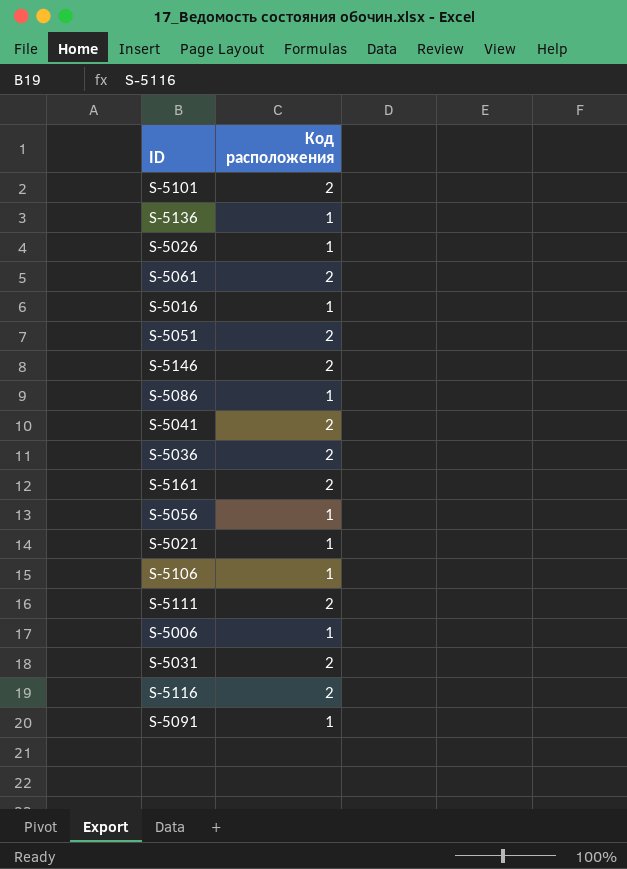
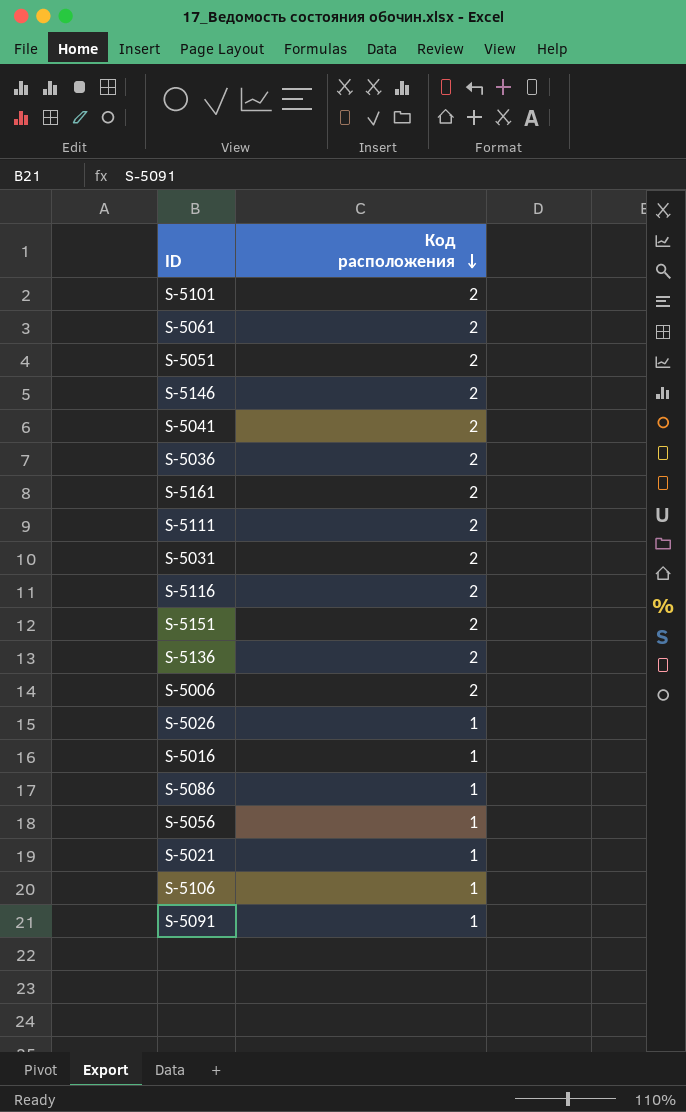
row order: none -> Код расположения descending
row S-5151: none -> 2
S-5136 | Код расположения: 1 -> 2
S-5006 | Код расположения: 1 -> 2

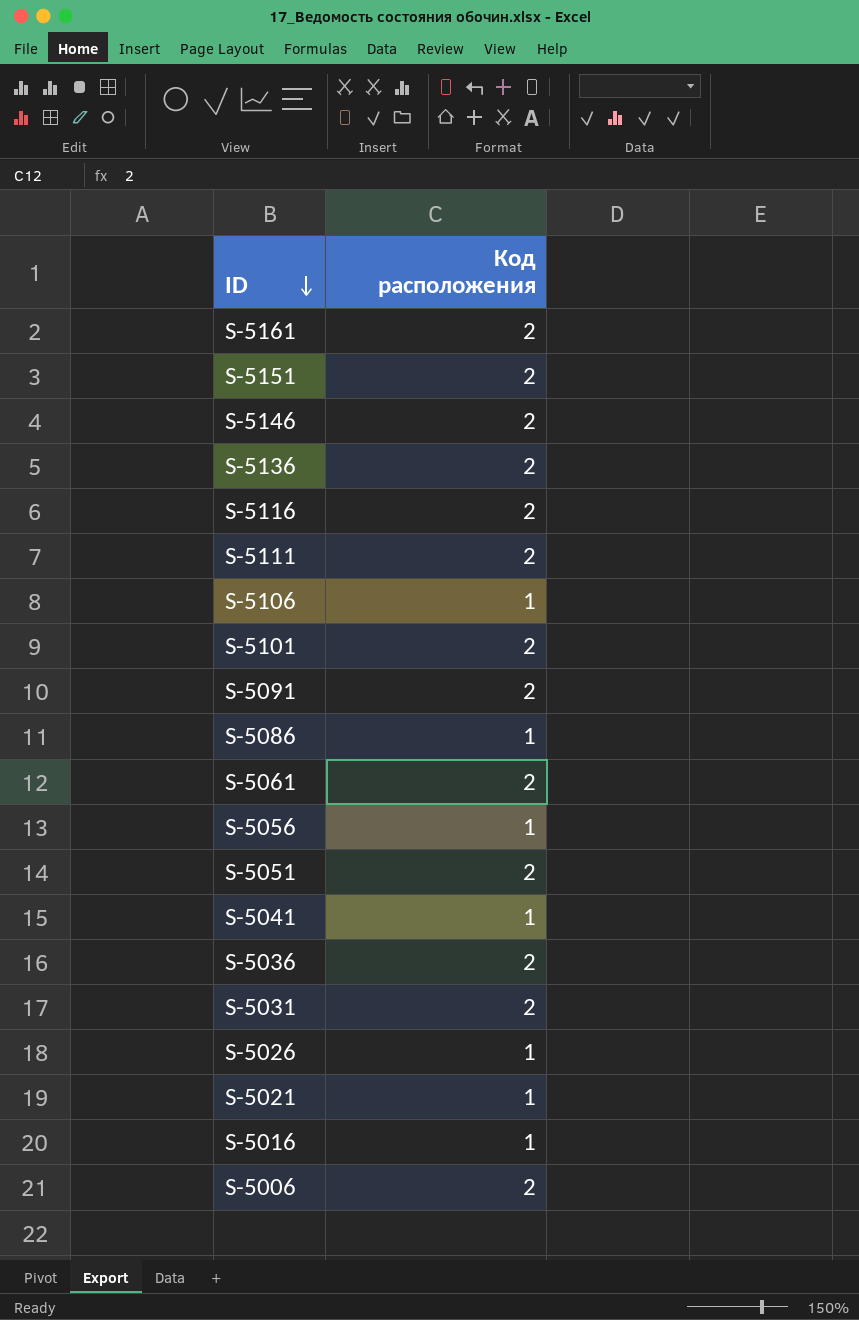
row order: Код расположения descending -> ID descending
S-5091 | Код расположения: 1 -> 2
S-5041 | Код расположения: 2 -> 1

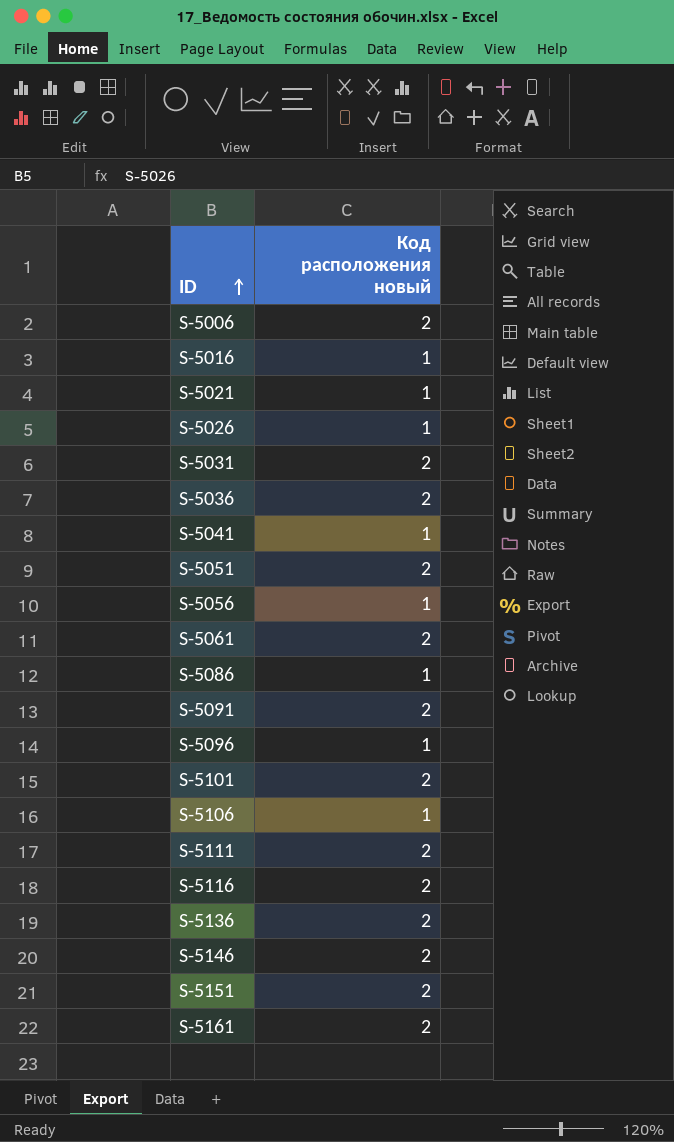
row order: ID descending -> ID ascending
column name: Код расположения -> Код расположения новый
row S-5096: none -> 1

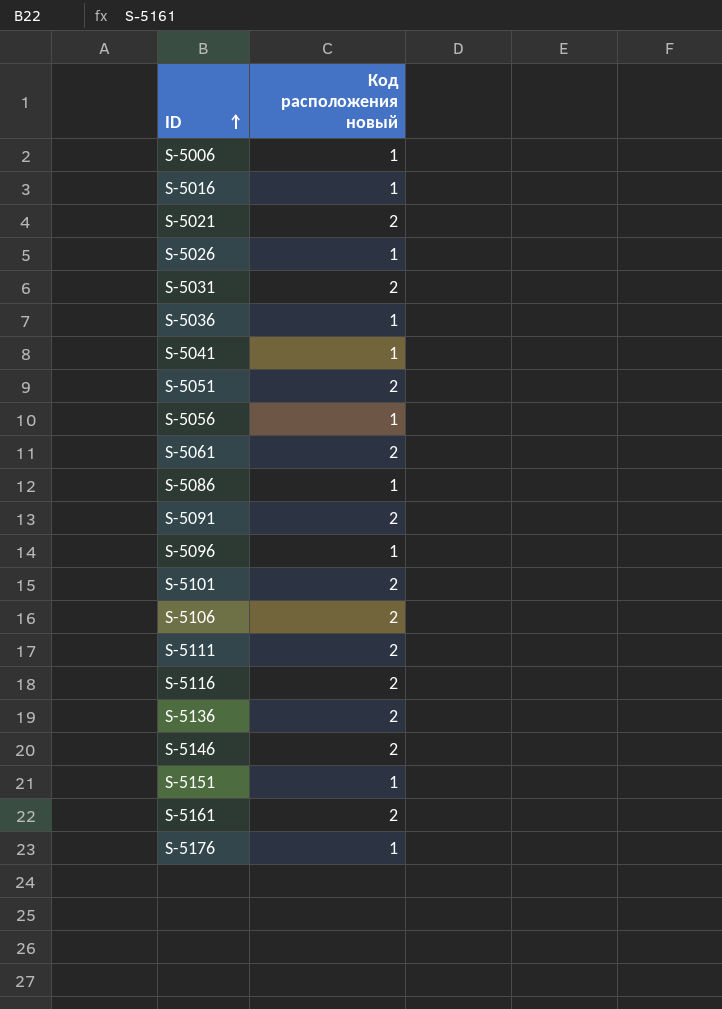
S-5006 | Код расположения новый: 2 -> 1
S-5021 | Код расположения новый: 1 -> 2
S-5036 | Код расположения новый: 2 -> 1
S-5106 | Код расположения новый: 1 -> 2
S-5151 | Код расположения новый: 2 -> 1
row S-5176: none -> 1

